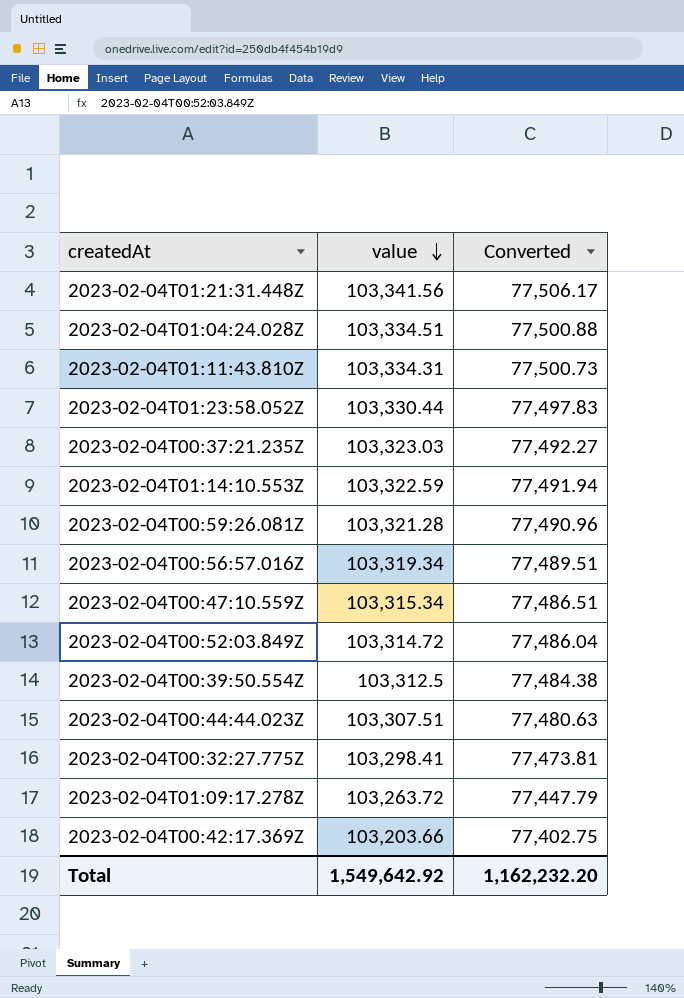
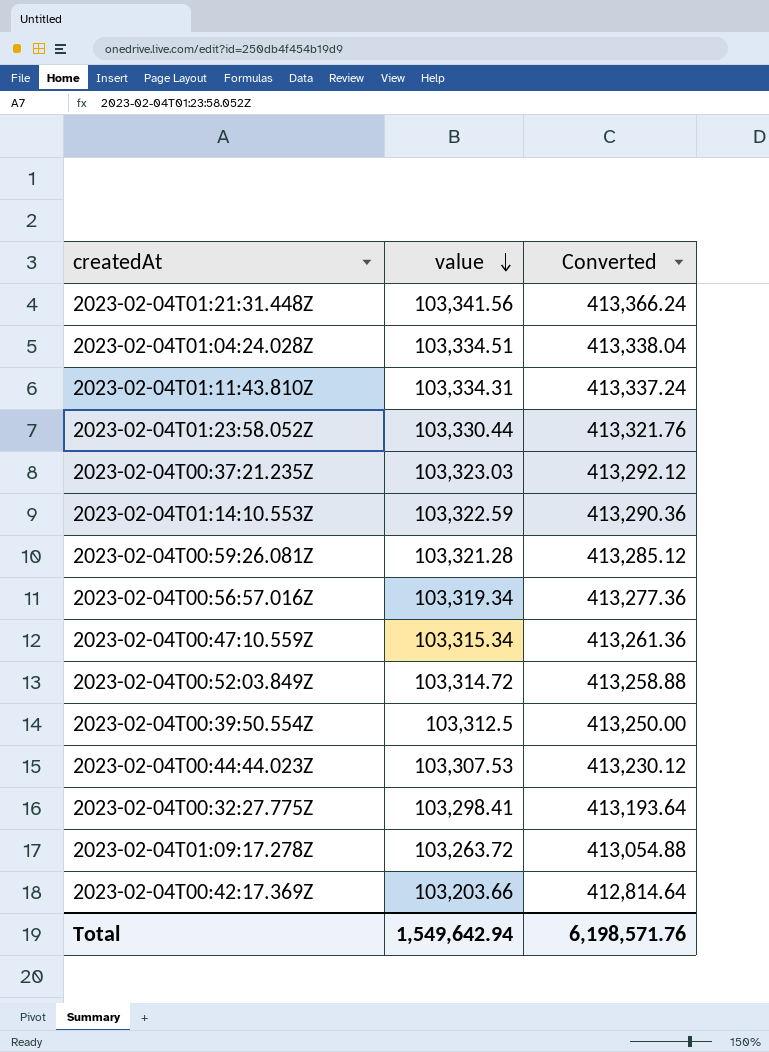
column Converted | formula: [value] * 0.75 -> [value] * 4
2023-02-04T00:44:44.023Z | value: 103,307.51 -> 103,307.53
Total | value: 1,549,642.92 -> 1,549,642.94
Total | Converted: 1,162,232.20 -> 6,198,571.76

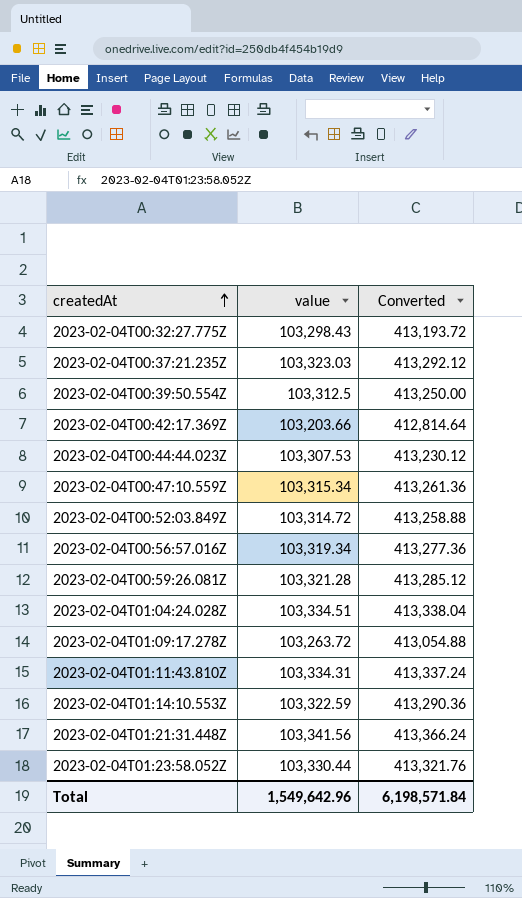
row order: value descending -> createdAt ascending
2023-02-04T00:32:27.775Z | value: 103,298.41 -> 103,298.43
2023-02-04T00:32:27.775Z | Converted: 413,193.64 -> 413,193.72
Total | value: 1,549,642.94 -> 1,549,642.96
Total | Converted: 6,198,571.76 -> 6,198,571.84

